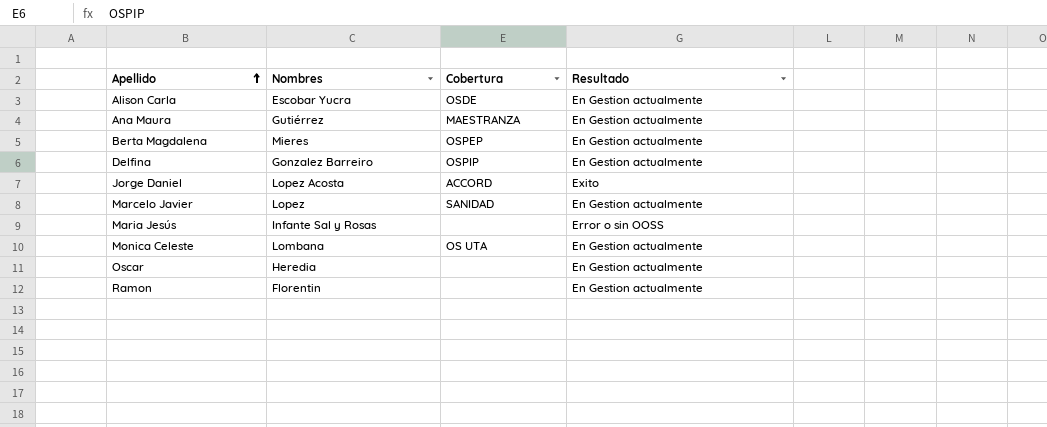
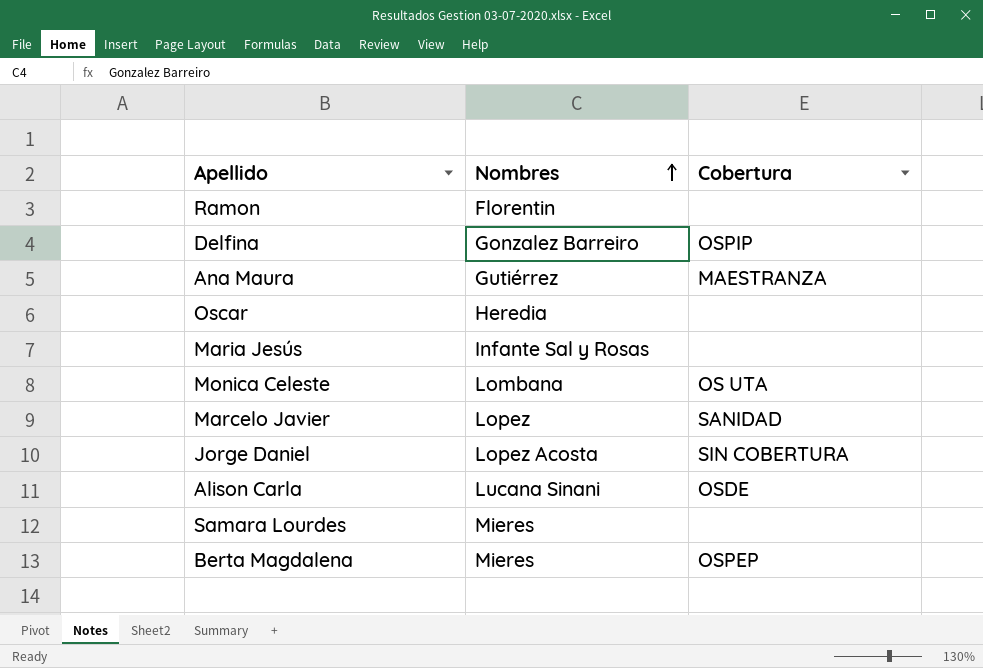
row order: Apellido ascending -> Nombres ascending
column Resultado | position: 4 -> none
Jorge Daniel | Cobertura: ACCORD -> SIN COBERTURA
Alison Carla | Nombres: Escobar Yucra -> Lucana Sinani
row Samara Lourdes: none -> Mieres | none

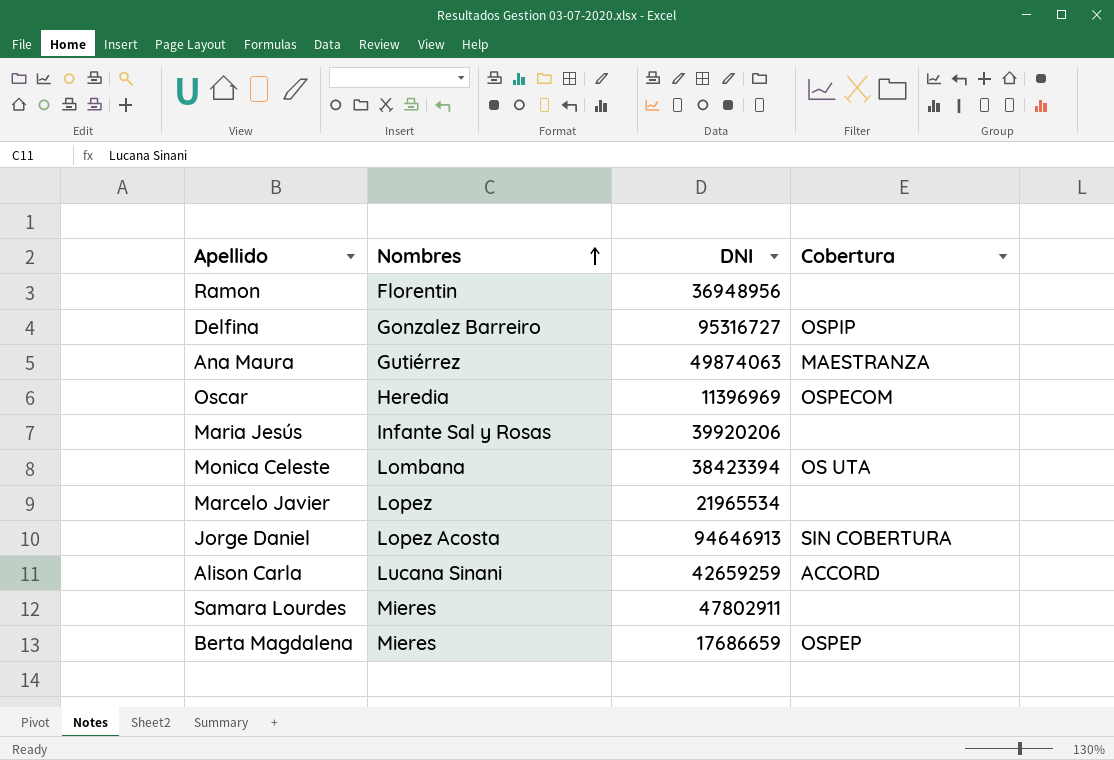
column DNI | position: none -> 3
Oscar | Cobertura: none -> OSPECOM
Marcelo Javier | Cobertura: SANIDAD -> none
Alison Carla | Cobertura: OSDE -> ACCORD

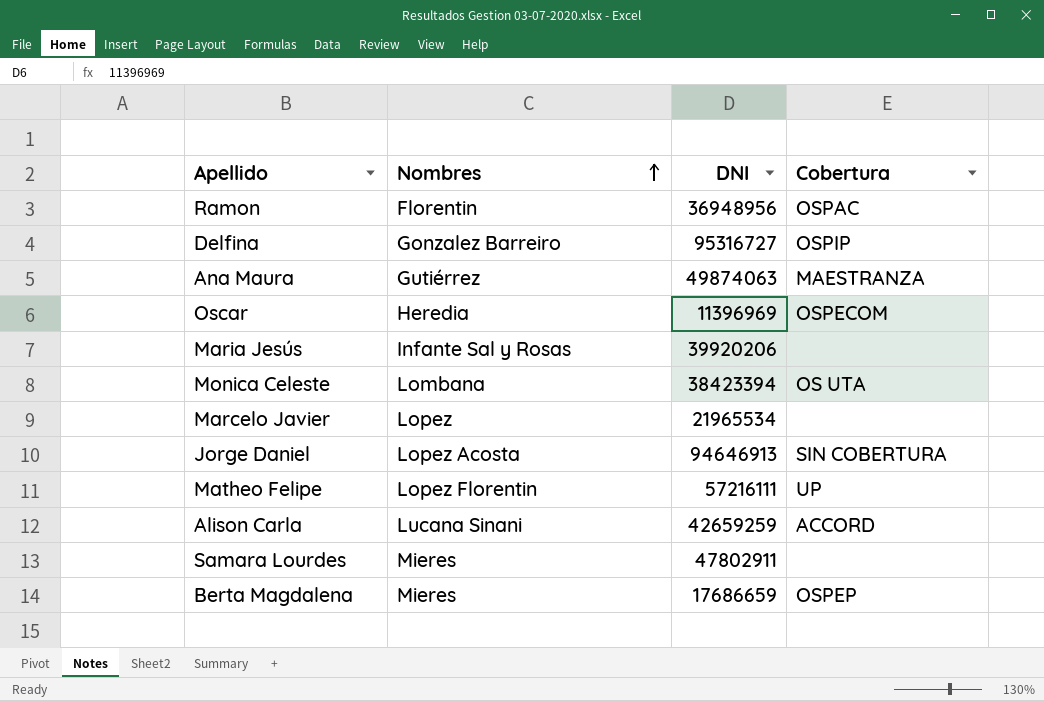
Ramon | Cobertura: none -> OSPAC
row Matheo Felipe: none -> Lopez Florentin | 57216111 | UP

